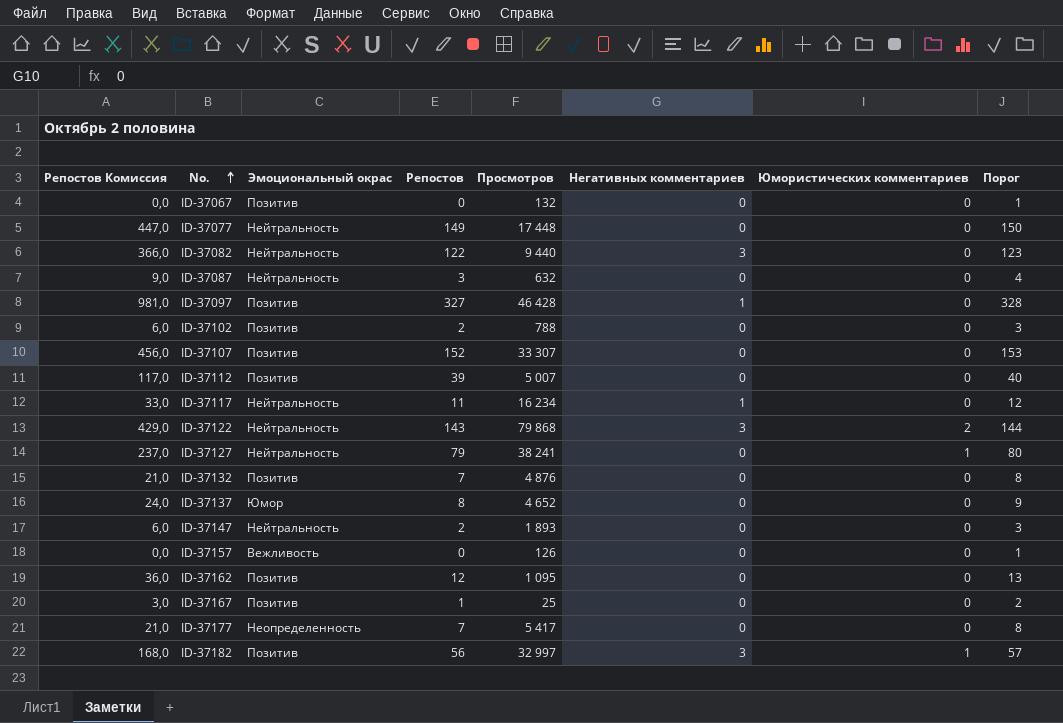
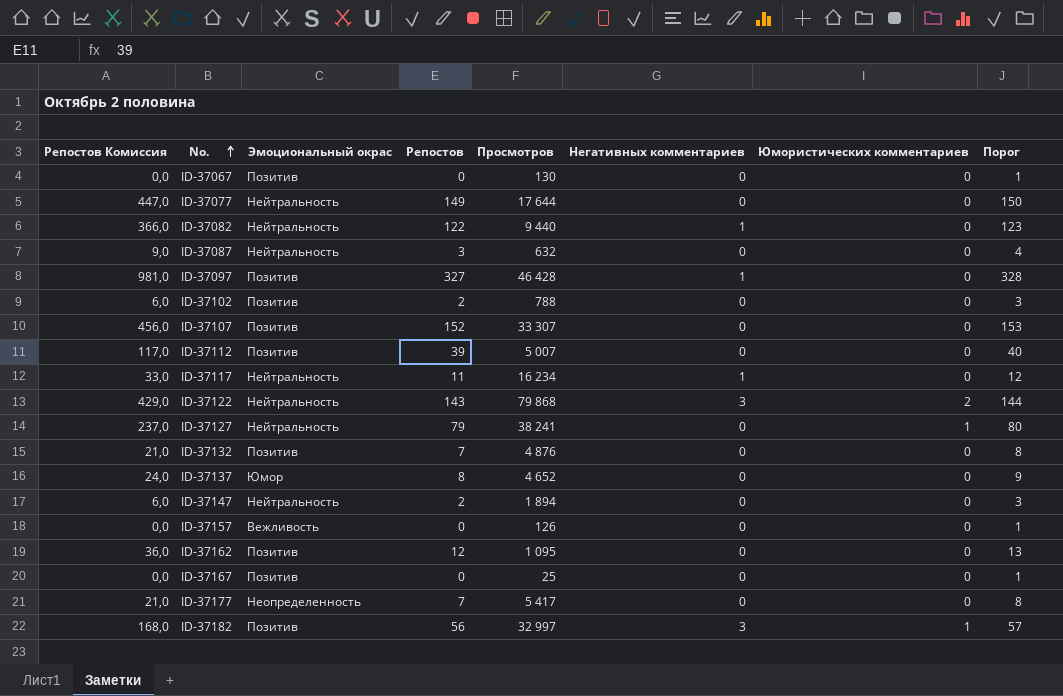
ID-37067 | Просмотров: 132 -> 130
ID-37077 | Просмотров: 17 448 -> 17 644
ID-37082 | Негативных комментариев: 3 -> 1
ID-37147 | Просмотров: 1 893 -> 1 894
ID-37167 | Репостов Комиссия: 3,0 -> 0,0
ID-37167 | Репостов: 1 -> 0
ID-37167 | Порог: 2 -> 1

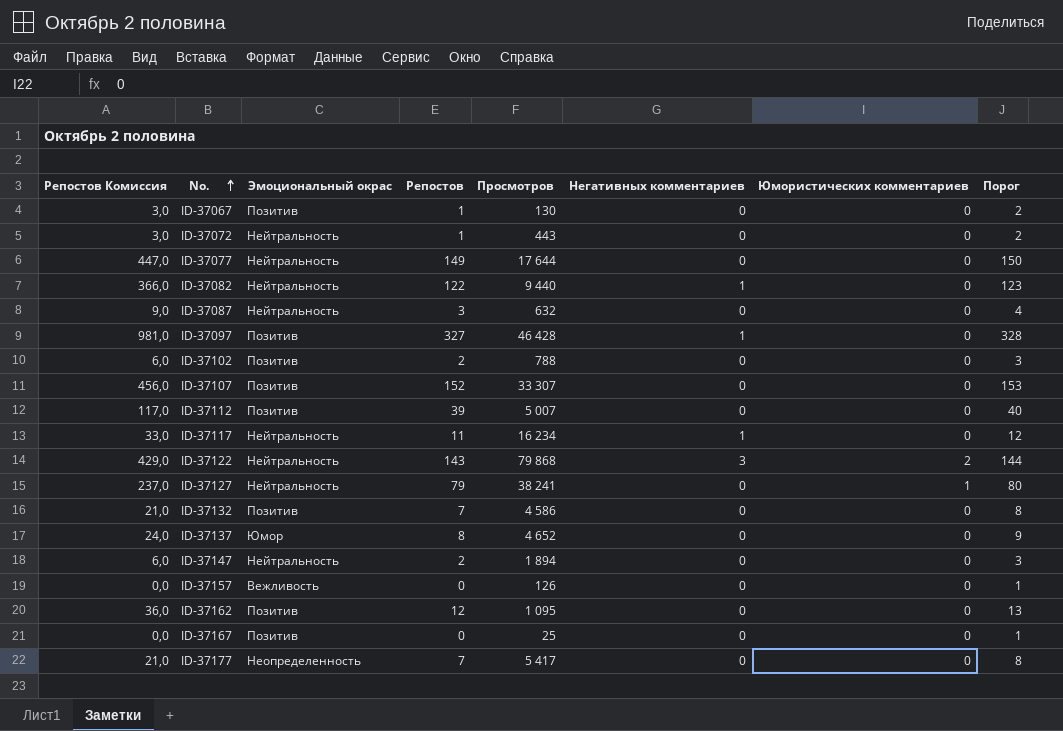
row ID-37182: 168,0 | Позитив | 56 | 32 997 | 3 | 1 | 57 -> none
ID-37067 | Репостов Комиссия: 0,0 -> 3,0
ID-37067 | Репостов: 0 -> 1
ID-37067 | Порог: 1 -> 2
row ID-37072: none -> 3,0 | Нейтральность | 1 | 443 | 0 | 0 | 2
ID-37132 | Просмотров: 4 876 -> 4 586

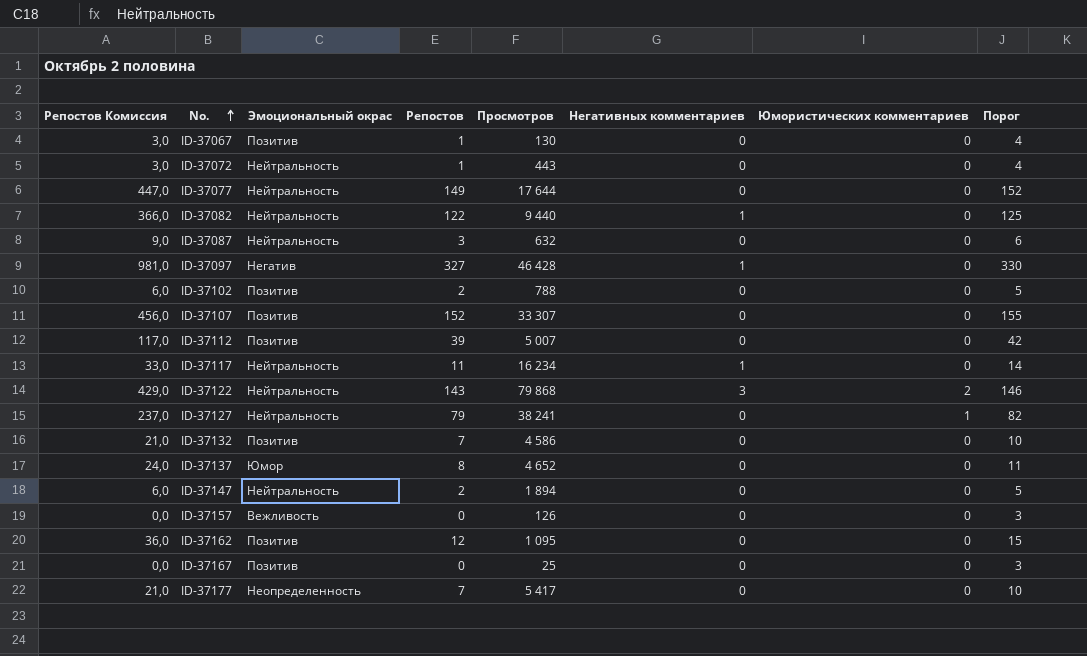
column Порог | formula: [Репостов] + 1 -> [Репостов] + 3
ID-37097 | Эмоциональный окрас: Позитив -> Негатив

